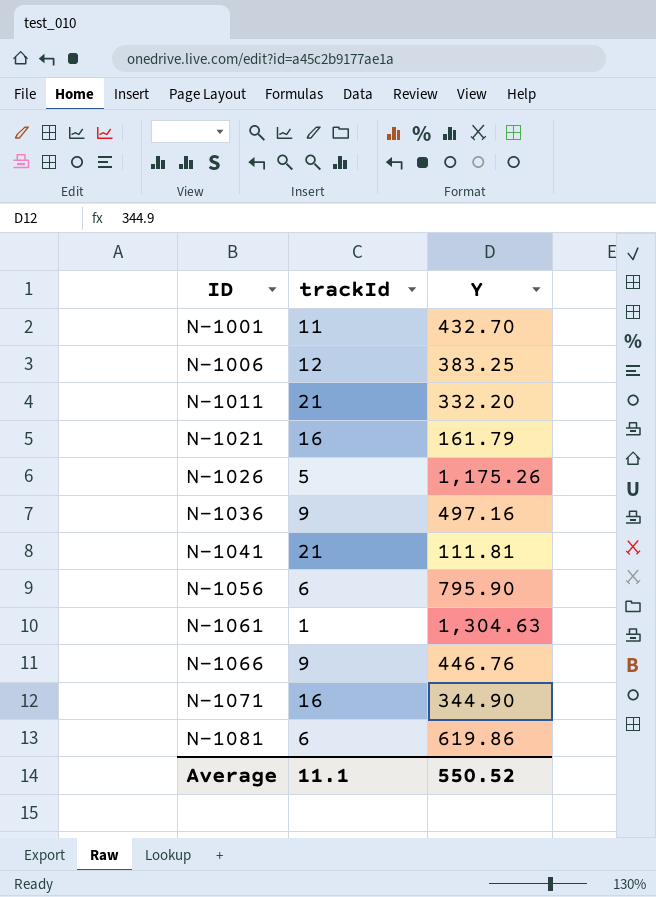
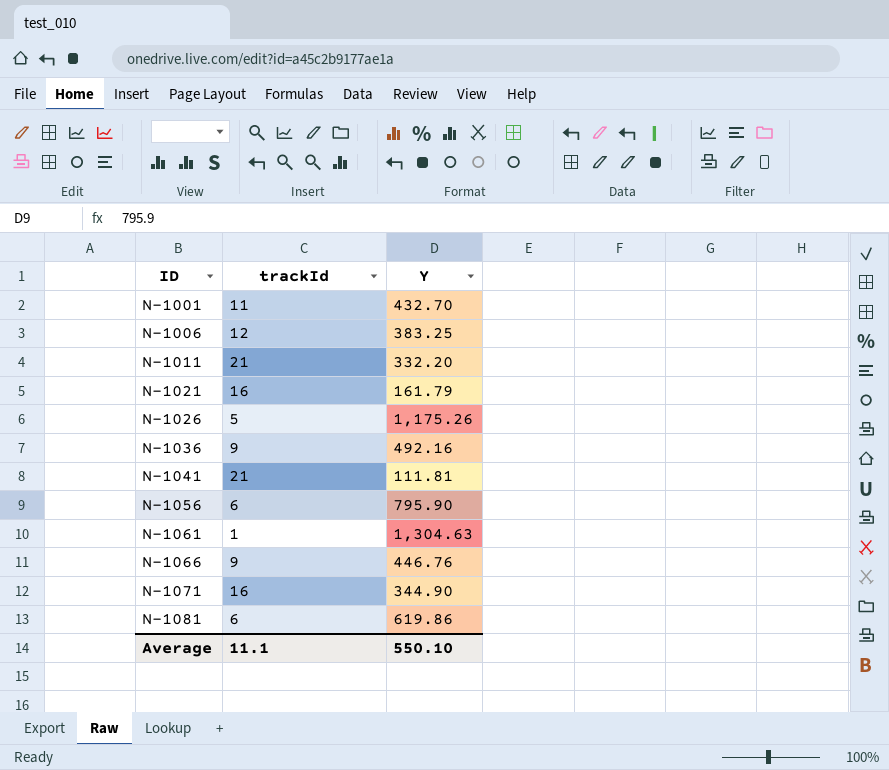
N-1036 | Y: 497.16 -> 492.16
Average | Y: 550.52 -> 550.10

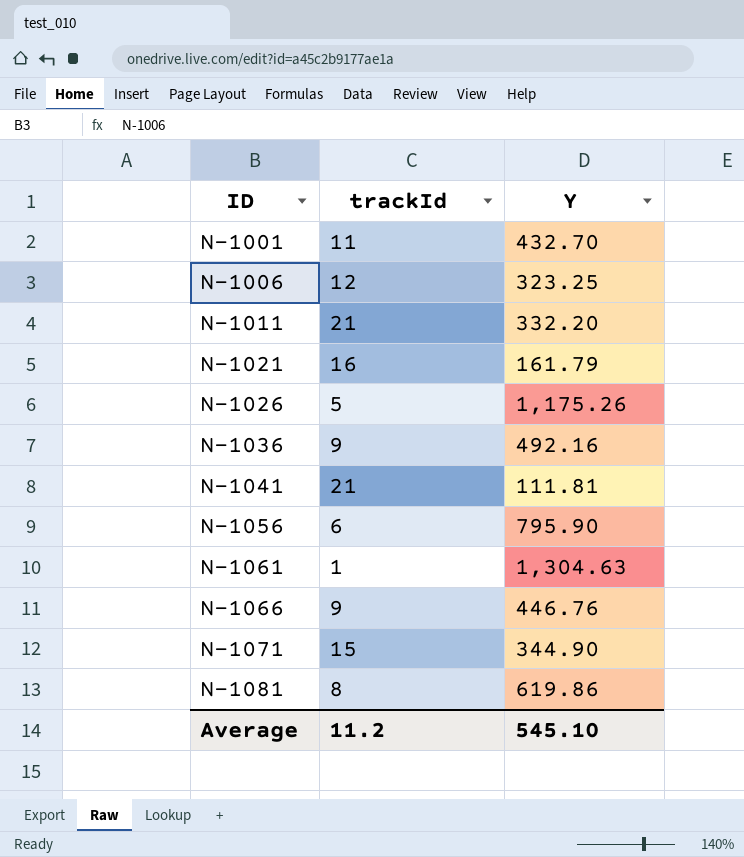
N-1006 | Y: 383.25 -> 323.25
N-1071 | trackId: 16 -> 15
N-1081 | trackId: 6 -> 8
Average | trackId: 11.1 -> 11.2
Average | Y: 550.10 -> 545.10

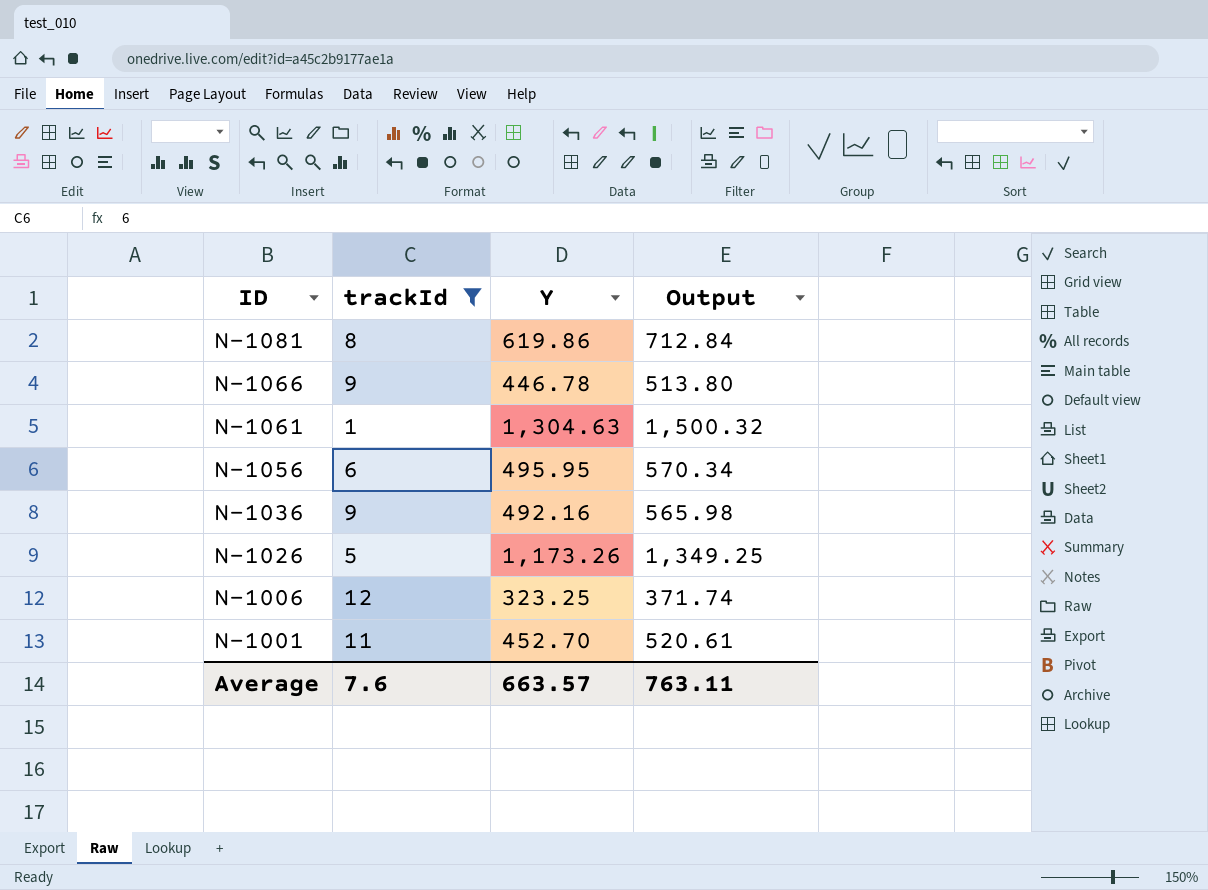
filter: none -> trackId <= 12
row order: ID ascending -> ID descending
column Output | formula: none -> [Y] * 1.15
N-1066 | Y: 446.76 -> 446.78
N-1056 | Y: 795.90 -> 495.95
N-1026 | Y: 1,175.26 -> 1,173.26
N-1001 | Y: 432.70 -> 452.70
Average | trackId: 11.2 -> 7.6
Average | Y: 545.10 -> 663.57

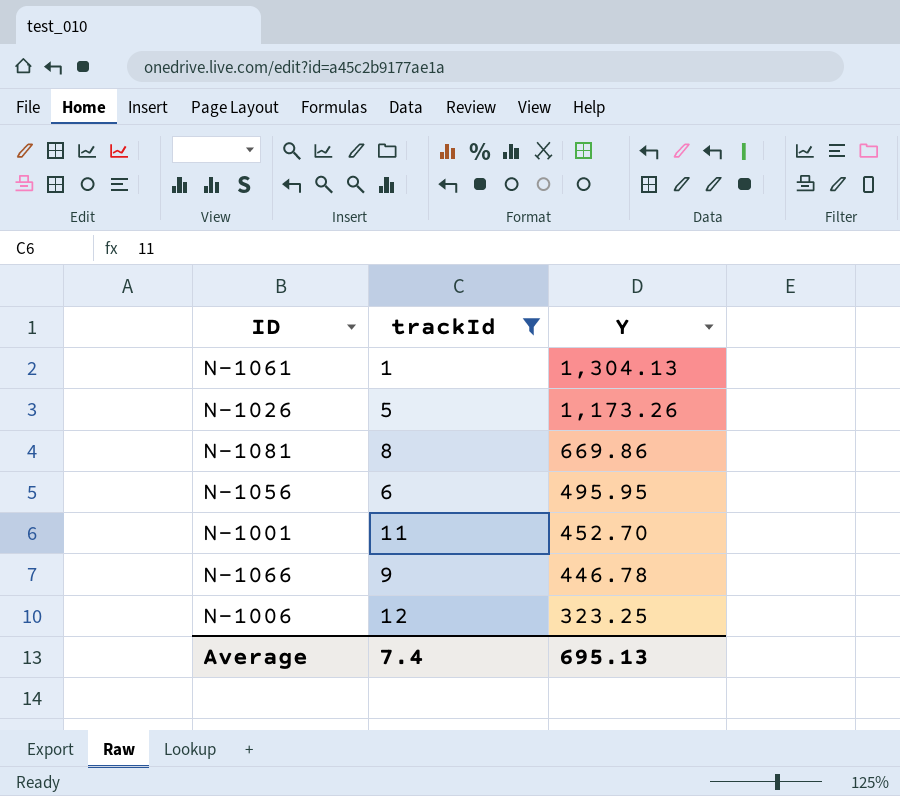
row order: ID descending -> Y descending
column Output | formula: [Y] * 1.15 -> none
row N-1036: 9 | 492.16 | 565.98 -> none
N-1061 | Y: 1,304.63 -> 1,304.13
N-1081 | Y: 619.86 -> 669.86
Average | trackId: 7.6 -> 7.4
Average | Y: 663.57 -> 695.13

